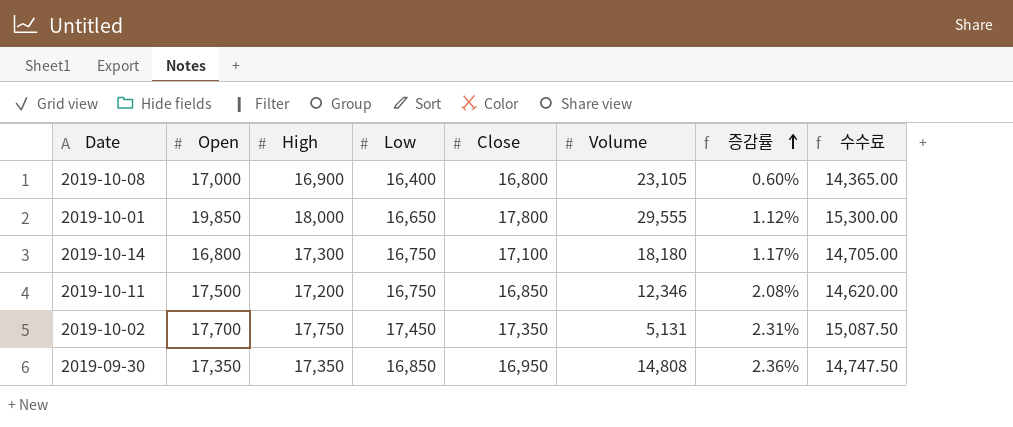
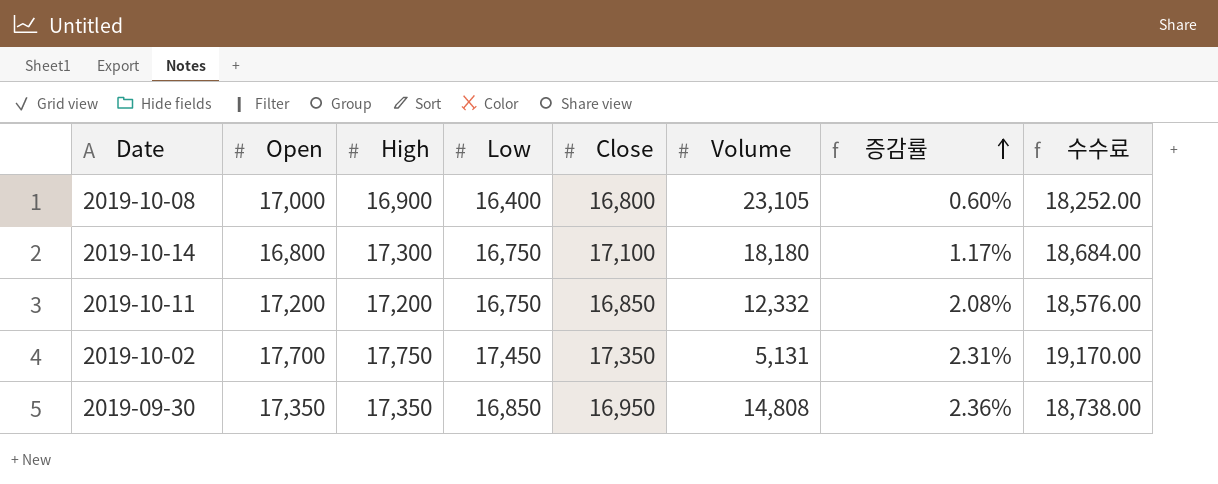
column 수수료 | formula: [High] * 0.85 -> [High] * 1.08
row 2019-10-01: 19,850 | 18,000 | 16,650 | 17,800 | 29,555 | 1.12% | 15,300.00 -> none
2019-10-11 | Open: 17,500 -> 17,200
2019-10-11 | Volume: 12,346 -> 12,332

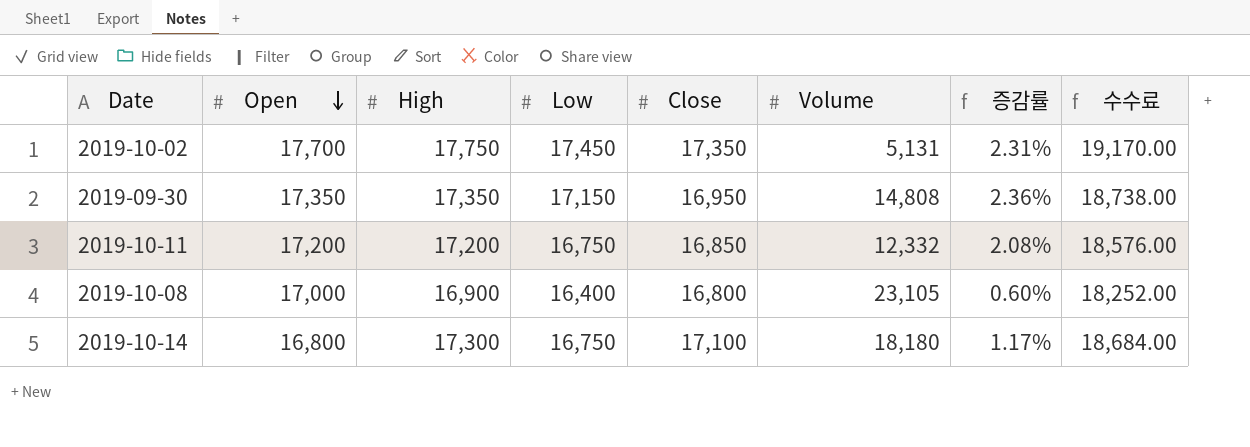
row order: 증감률 ascending -> Open descending
2019-09-30 | Low: 16,850 -> 17,150

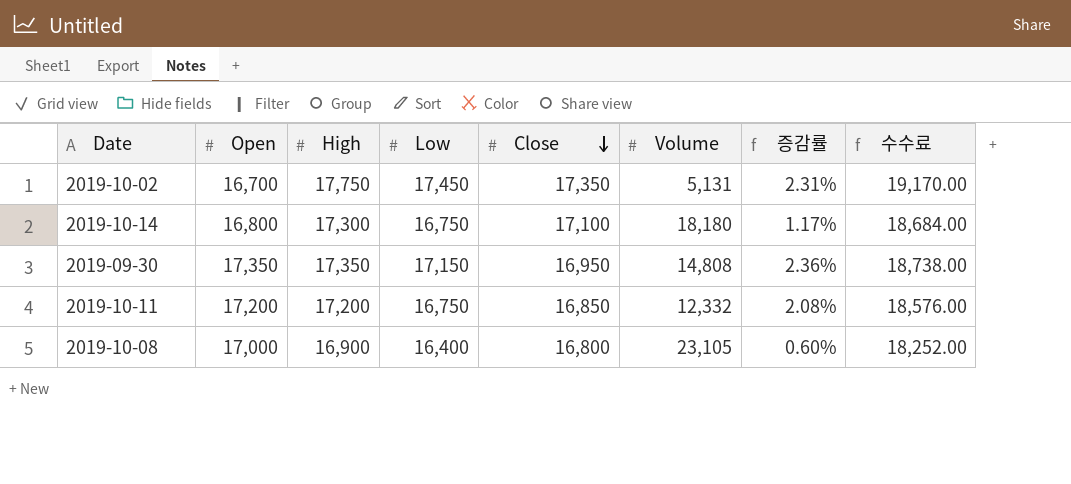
row order: Open descending -> Close descending
2019-10-02 | Open: 17,700 -> 16,700

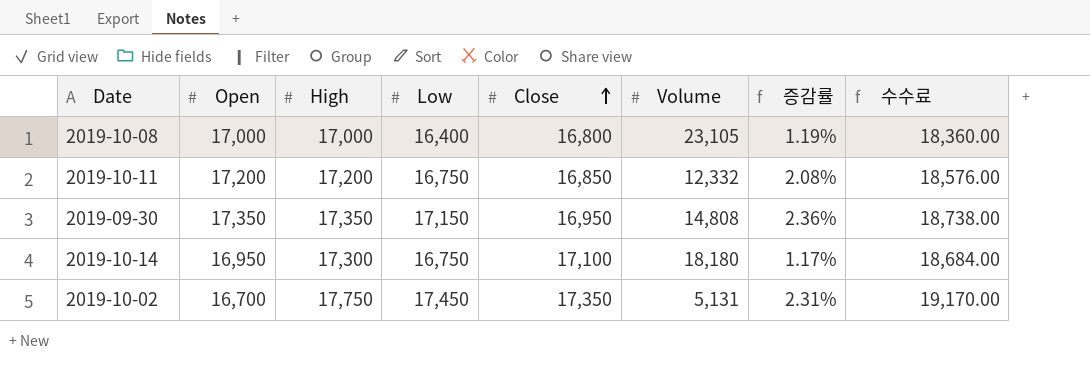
row order: Close descending -> Close ascending
2019-10-08 | High: 16,900 -> 17,000
2019-10-08 | 증감률: 0.60% -> 1.19%
2019-10-08 | 수수료: 18,252.00 -> 18,360.00
2019-10-14 | Open: 16,800 -> 16,950

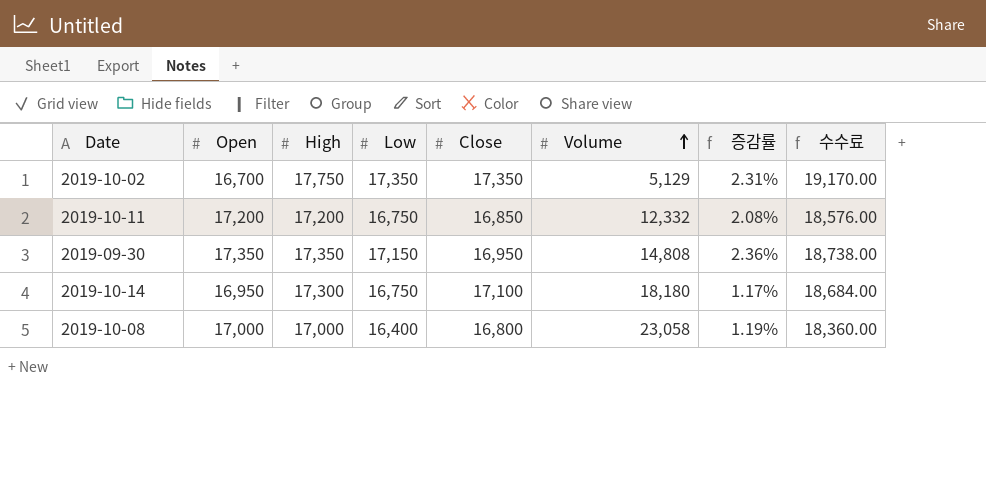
row order: Close ascending -> Volume ascending
2019-10-02 | Low: 17,450 -> 17,350
2019-10-02 | Volume: 5,131 -> 5,129
2019-10-08 | Volume: 23,105 -> 23,058

